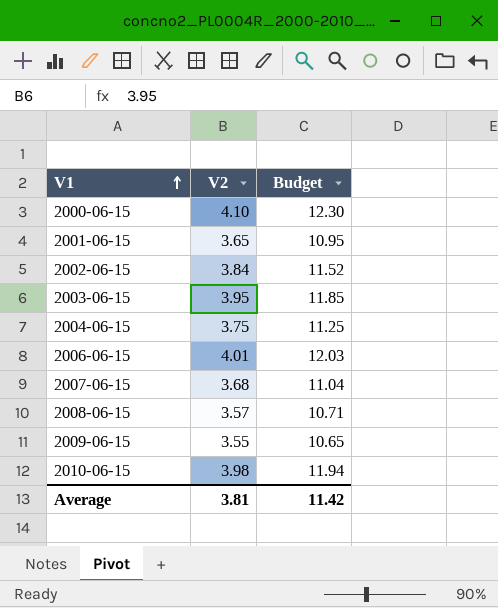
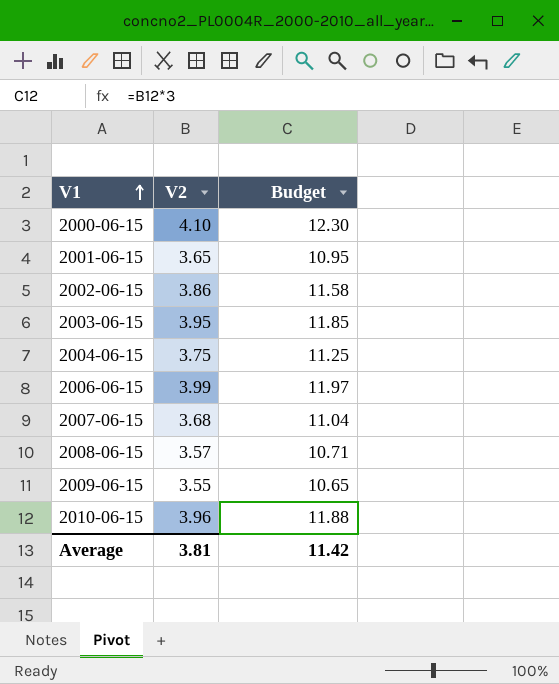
2002-06-15 | V2: 3.84 -> 3.86
2002-06-15 | Budget: 11.52 -> 11.58
2006-06-15 | V2: 4.01 -> 3.99
2006-06-15 | Budget: 12.03 -> 11.97
2010-06-15 | V2: 3.98 -> 3.96
2010-06-15 | Budget: 11.94 -> 11.88

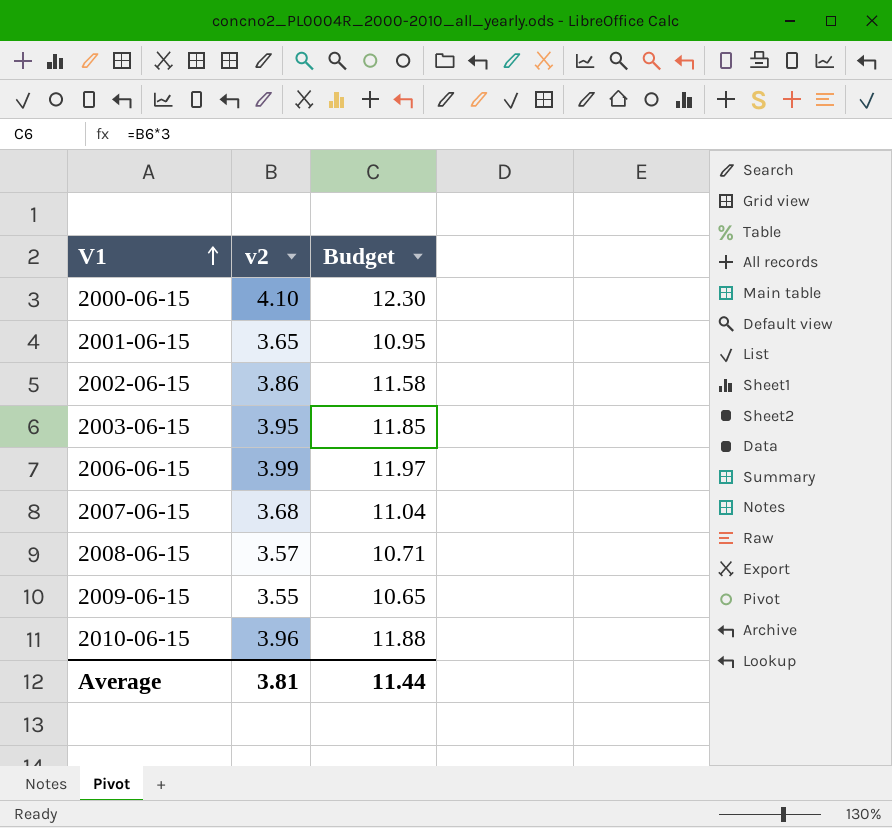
column name: V2 -> v2
row 2004-06-15: 3.75 | 11.25 -> none
Average | Budget: 11.42 -> 11.44

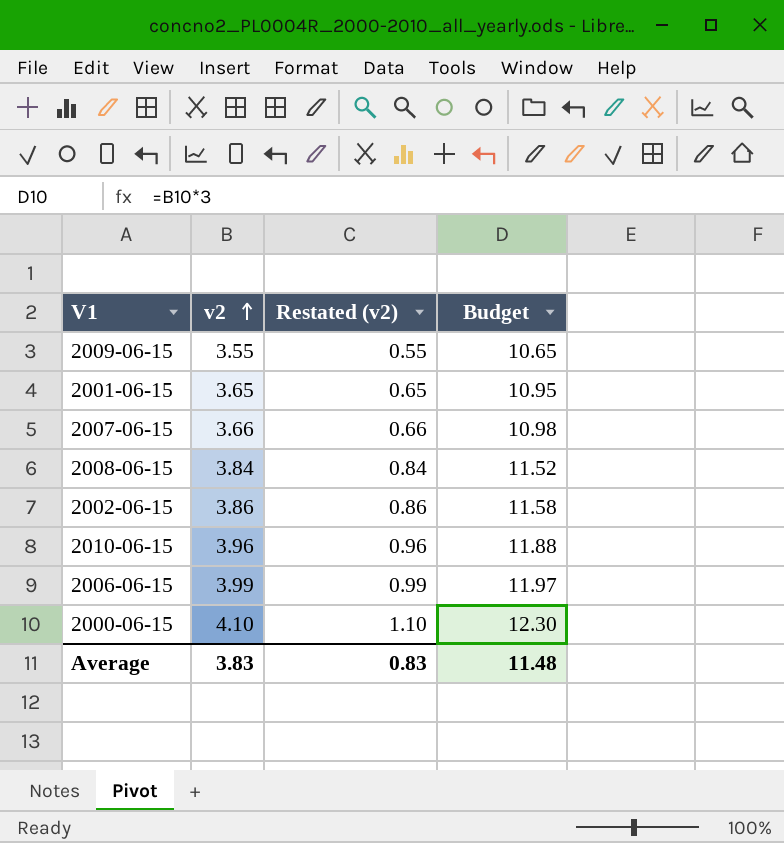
row order: V1 ascending -> v2 ascending
column Restated (v2) | formula: none -> [v2] - 3
row 2003-06-15: 3.95 | 11.85 -> none
2007-06-15 | v2: 3.68 -> 3.66
2007-06-15 | Budget: 11.04 -> 10.98
2008-06-15 | v2: 3.57 -> 3.84
2008-06-15 | Budget: 10.71 -> 11.52
Average | v2: 3.81 -> 3.83
Average | Budget: 11.44 -> 11.48

